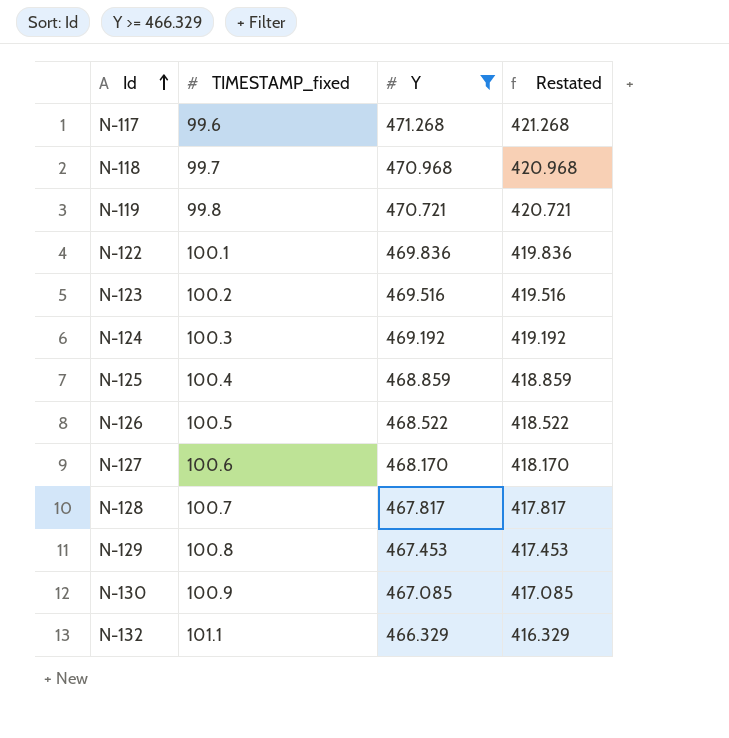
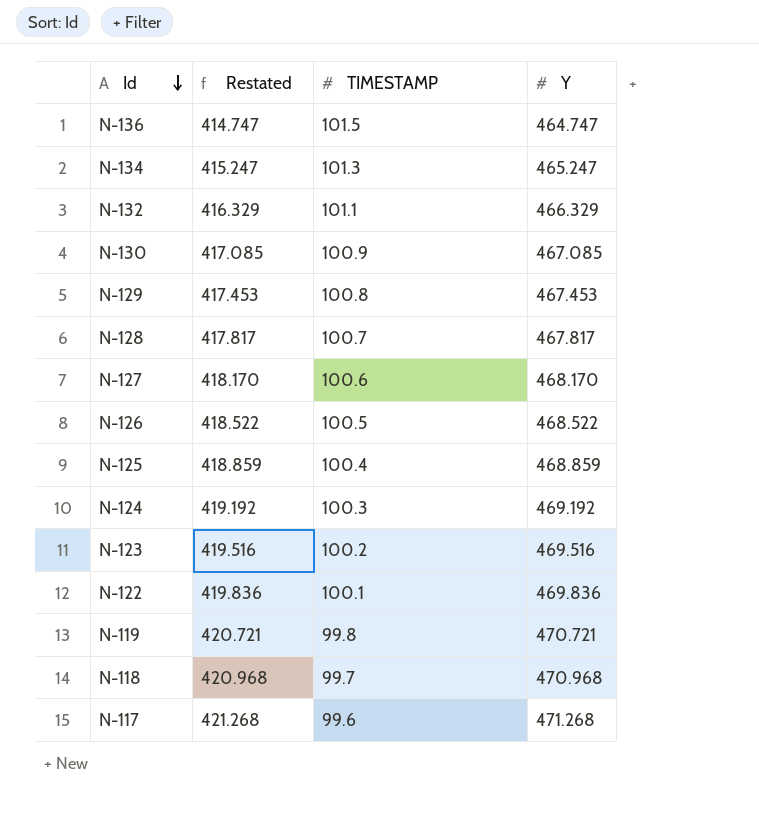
filter: Y >= 466.329 -> none
row order: Id ascending -> Id descending
column Restated | position: 4 -> 2
column name: TIMESTAMP_fixed -> TIMESTAMP

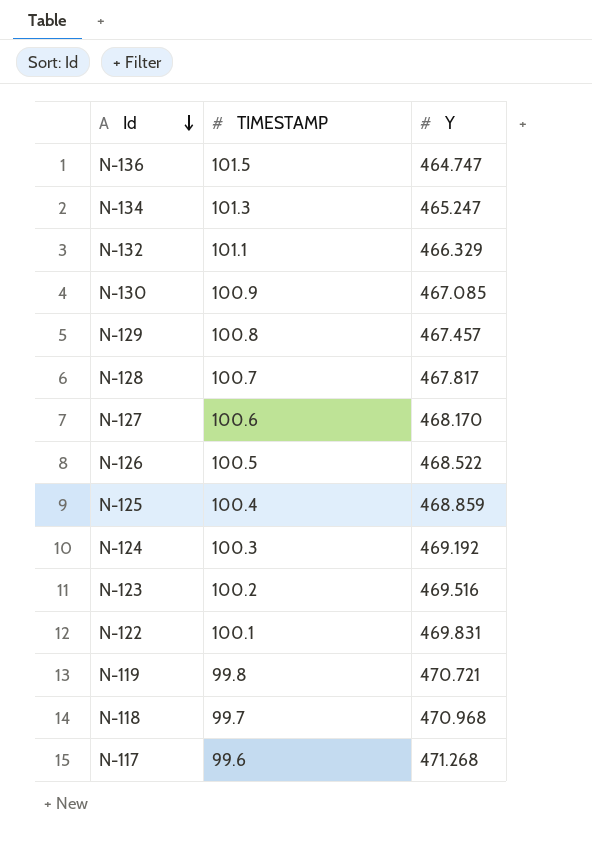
column Restated | formula: [Y] - 50 -> none
N-129 | Y: 467.453 -> 467.457
N-122 | Y: 469.836 -> 469.831

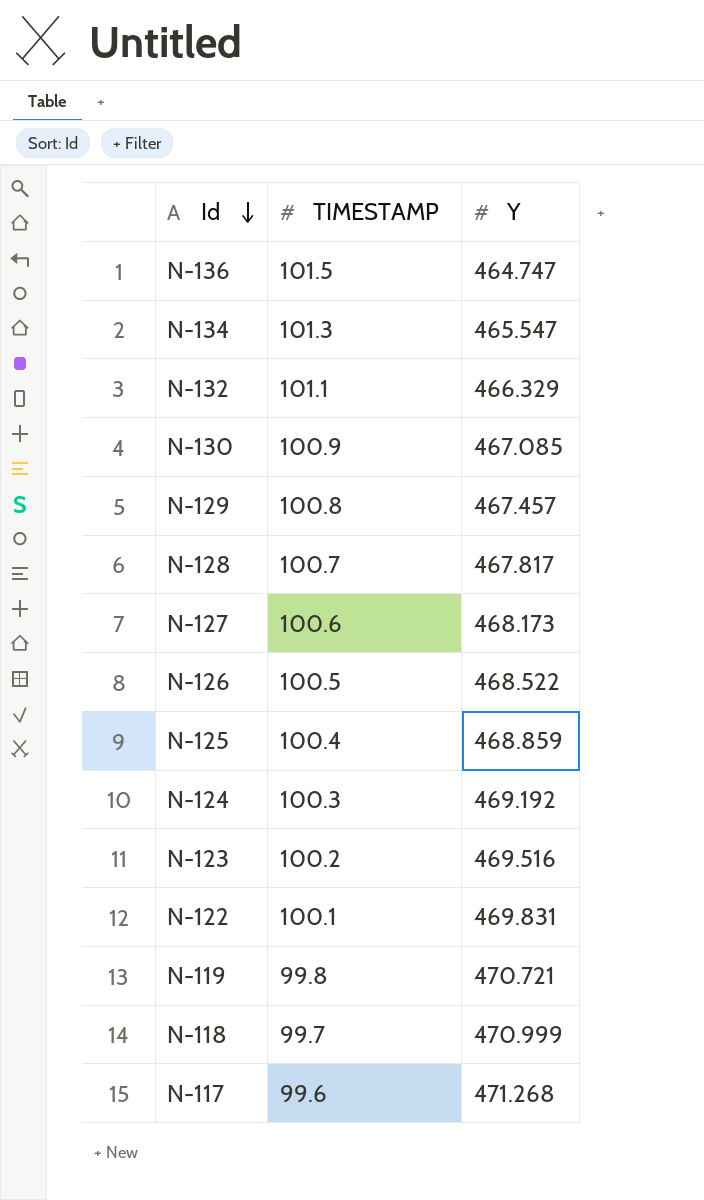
N-134 | Y: 465.247 -> 465.547
N-127 | Y: 468.170 -> 468.173
N-118 | Y: 470.968 -> 470.999

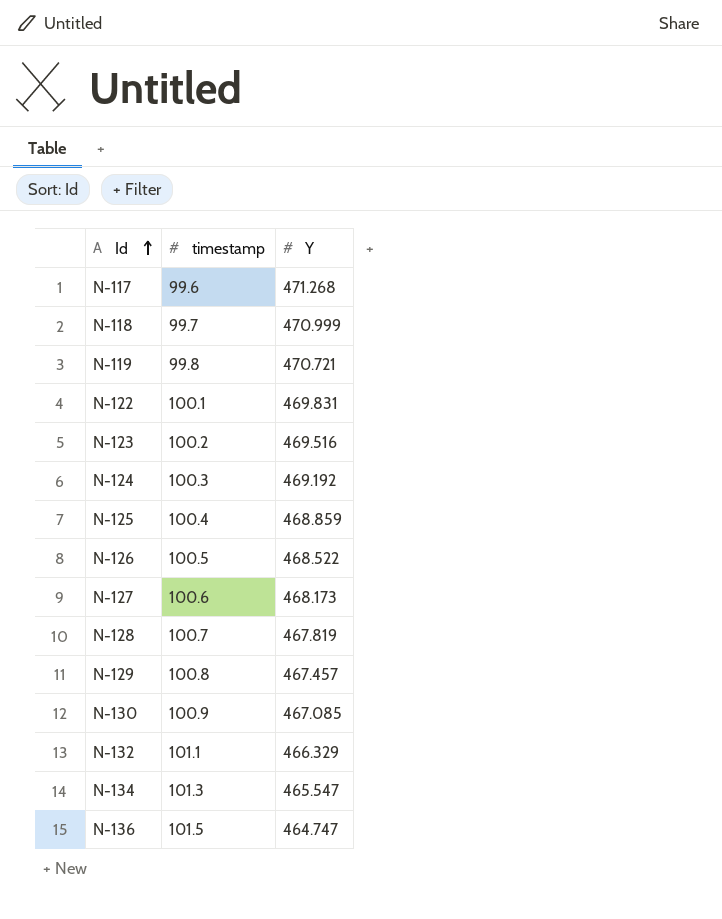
row order: Id descending -> Id ascending
column name: TIMESTAMP -> timestamp
N-128 | Y: 467.817 -> 467.819

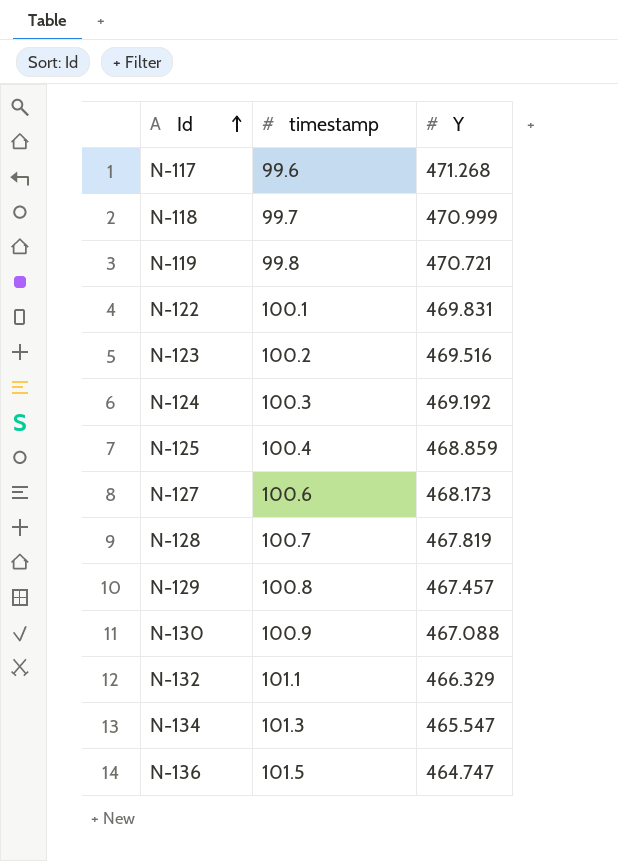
row N-126: 100.5 | 468.522 -> none
N-130 | Y: 467.085 -> 467.088

